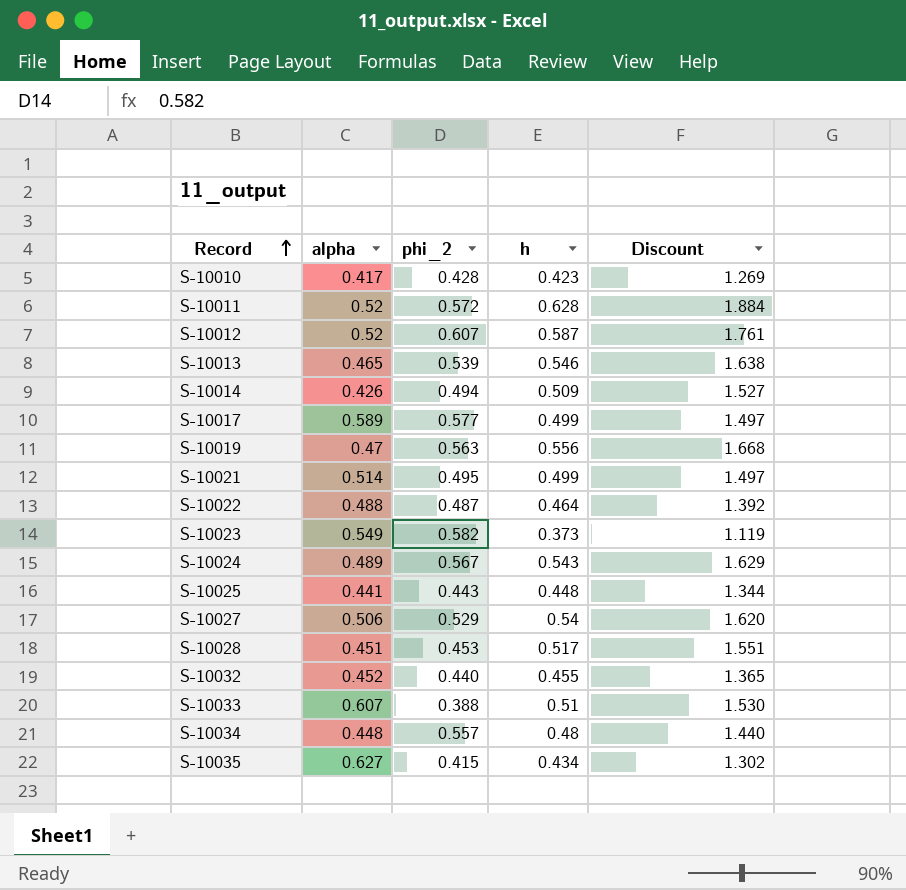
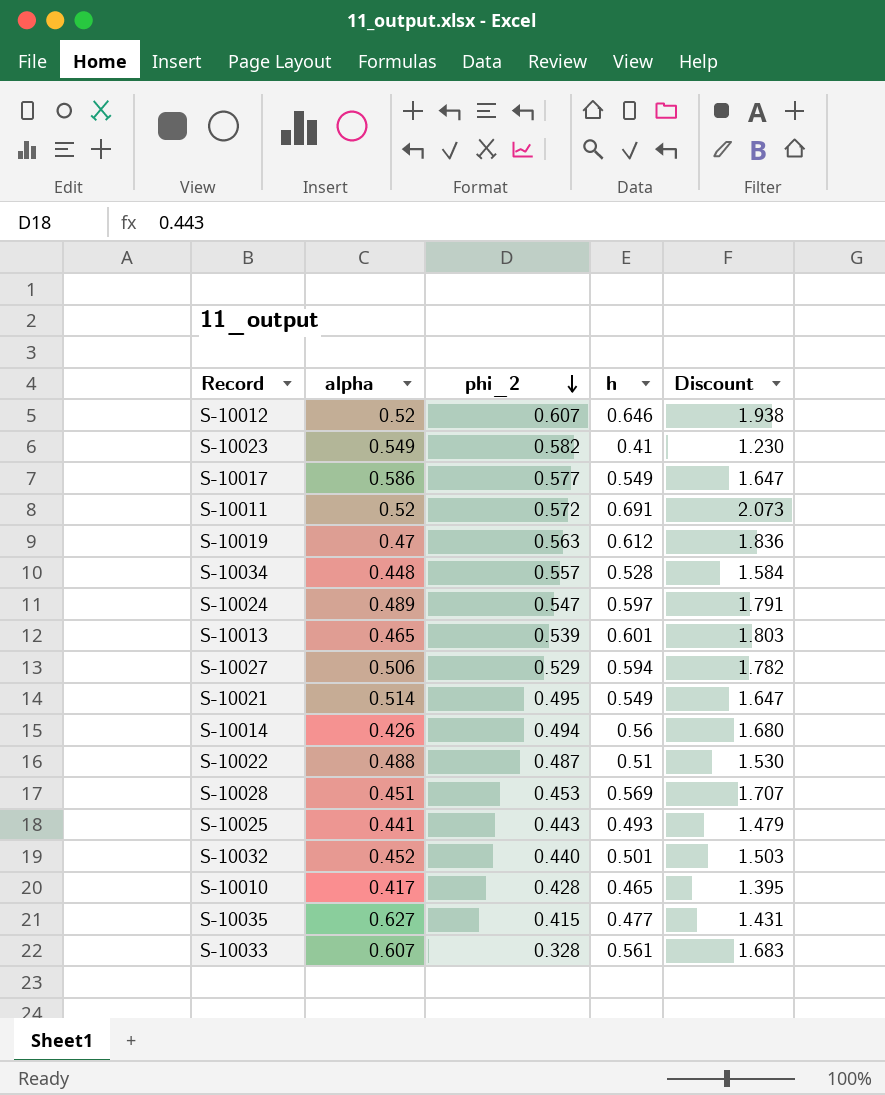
row order: Record ascending -> phi_2 descending
S-10012 | h: 0.587 -> 0.646
S-10012 | Discount: 1.761 -> 1.938
S-10023 | h: 0.373 -> 0.41
S-10023 | Discount: 1.119 -> 1.230
S-10017 | alpha: 0.589 -> 0.586
S-10017 | h: 0.499 -> 0.549
S-10017 | Discount: 1.497 -> 1.647
S-10011 | h: 0.628 -> 0.691
S-10011 | Discount: 1.884 -> 2.073
S-10019 | h: 0.556 -> 0.612
S-10019 | Discount: 1.668 -> 1.836
S-10034 | h: 0.48 -> 0.528
S-10034 | Discount: 1.440 -> 1.584
S-10024 | phi_2: 0.567 -> 0.547
S-10024 | h: 0.543 -> 0.597
S-10024 | Discount: 1.629 -> 1.791
S-10013 | h: 0.546 -> 0.601
S-10013 | Discount: 1.638 -> 1.803
S-10027 | h: 0.54 -> 0.594
S-10027 | Discount: 1.620 -> 1.782
S-10021 | h: 0.499 -> 0.549
S-10021 | Discount: 1.497 -> 1.647
S-10014 | h: 0.509 -> 0.56
S-10014 | Discount: 1.527 -> 1.680
S-10022 | h: 0.464 -> 0.51
S-10022 | Discount: 1.392 -> 1.530
S-10028 | h: 0.517 -> 0.569
S-10028 | Discount: 1.551 -> 1.707
S-10025 | h: 0.448 -> 0.493
S-10025 | Discount: 1.344 -> 1.479
S-10032 | h: 0.455 -> 0.501
S-10032 | Discount: 1.365 -> 1.503
S-10010 | h: 0.423 -> 0.465
S-10010 | Discount: 1.269 -> 1.395
S-10035 | h: 0.434 -> 0.477
S-10035 | Discount: 1.302 -> 1.431
S-10033 | phi_2: 0.388 -> 0.328
S-10033 | h: 0.51 -> 0.561
S-10033 | Discount: 1.530 -> 1.683

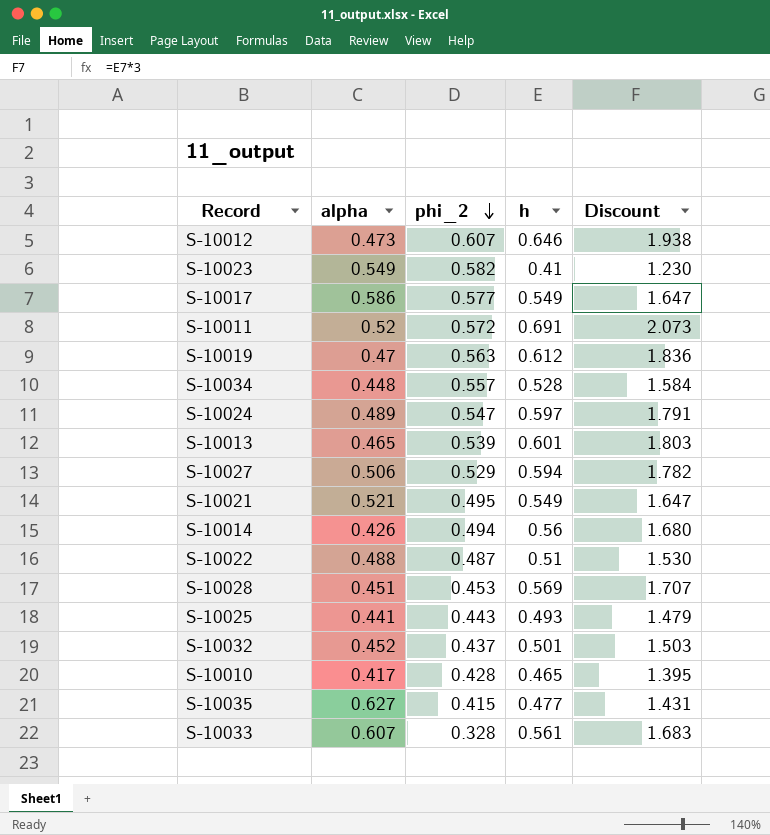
S-10012 | alpha: 0.52 -> 0.473
S-10021 | alpha: 0.514 -> 0.521
S-10032 | phi_2: 0.440 -> 0.437

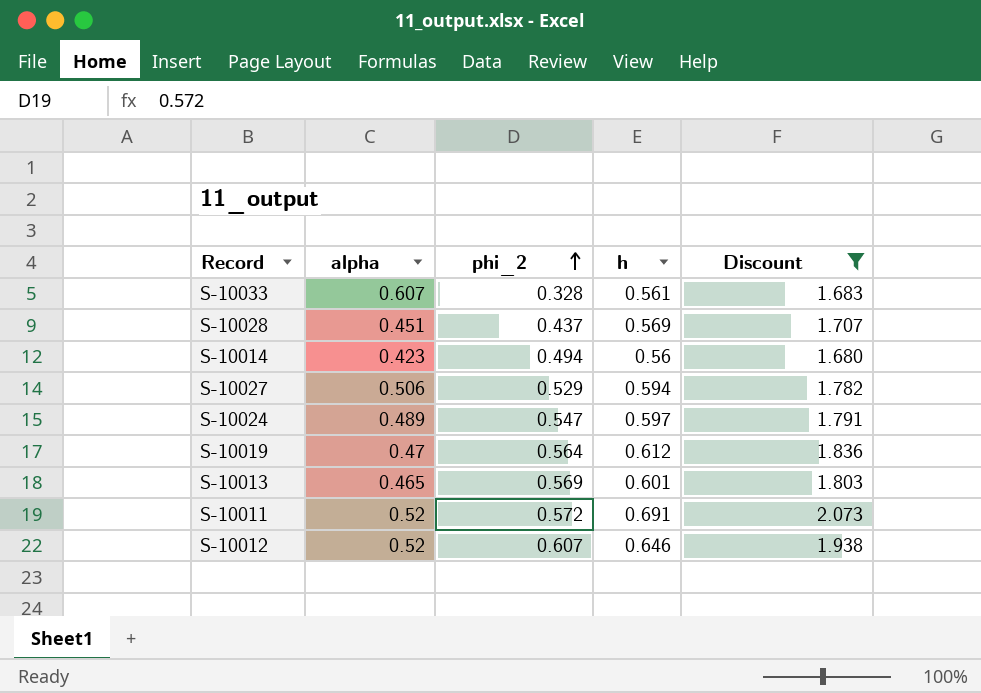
filter: none -> Discount >= 1.680
row order: phi_2 descending -> phi_2 ascending
S-10028 | phi_2: 0.453 -> 0.437
S-10014 | alpha: 0.426 -> 0.423
S-10019 | phi_2: 0.563 -> 0.564
S-10013 | phi_2: 0.539 -> 0.569
S-10012 | alpha: 0.473 -> 0.52

